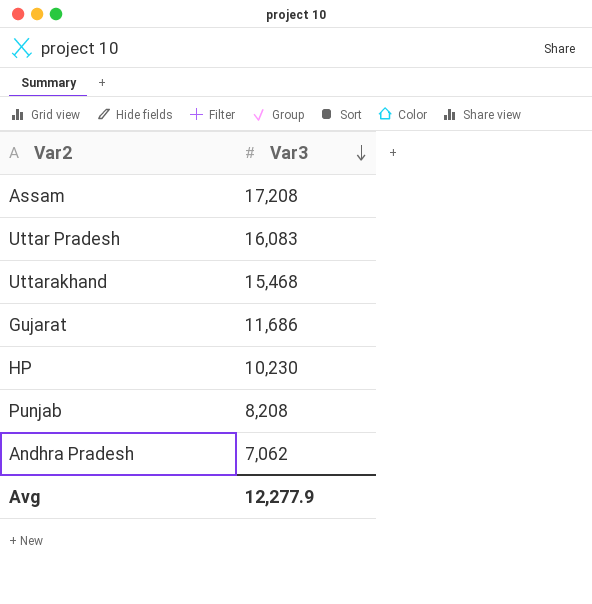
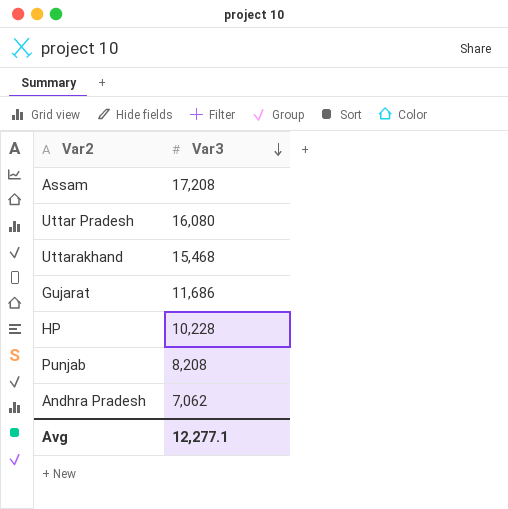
Uttar Pradesh | Var3: 16,083 -> 16,080
HP | Var3: 10,230 -> 10,228
Avg | Var3: 12,277.9 -> 12,277.1

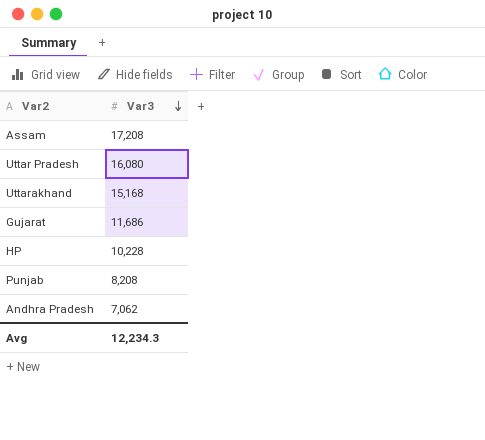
Uttarakhand | Var3: 15,468 -> 15,168
Avg | Var3: 12,277.1 -> 12,234.3

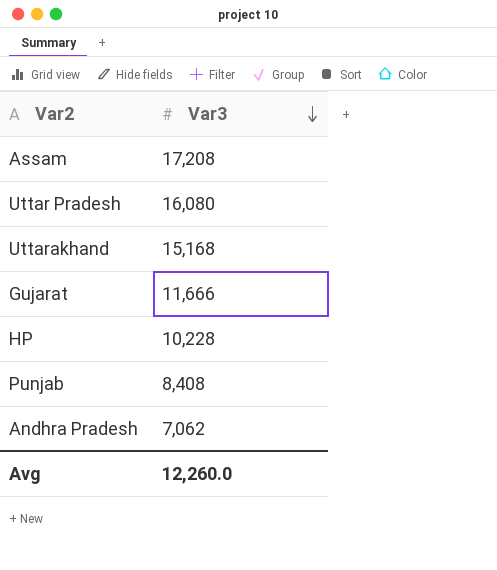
Gujarat | Var3: 11,686 -> 11,666
Punjab | Var3: 8,208 -> 8,408
Avg | Var3: 12,234.3 -> 12,260.0

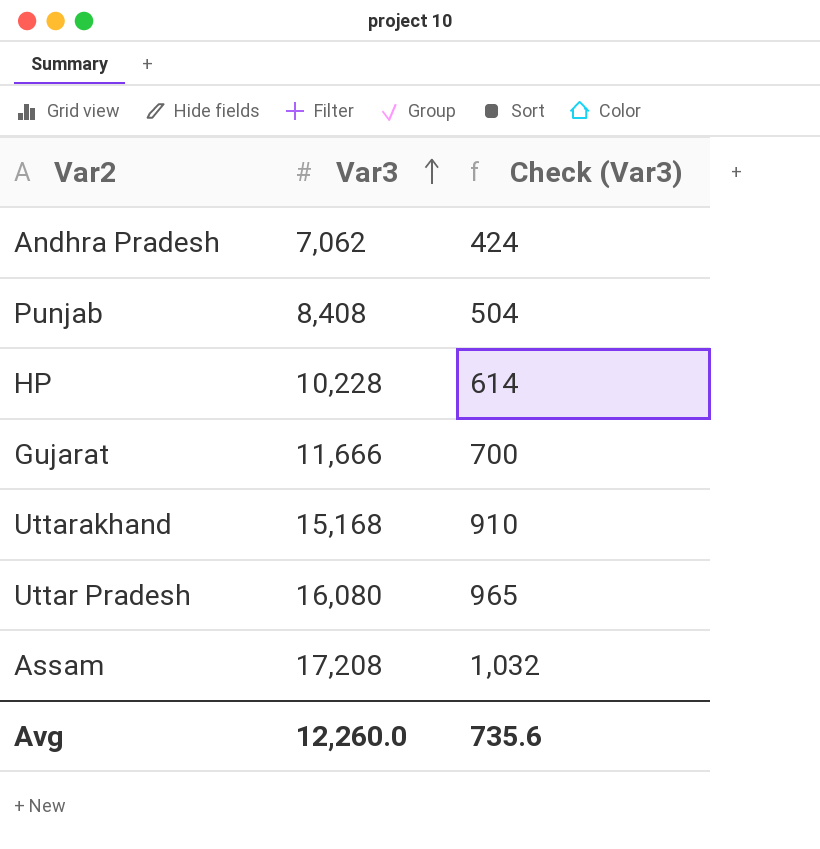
row order: Var3 descending -> Var3 ascending
column Check (Var3) | formula: none -> [Var3] * 0.06

